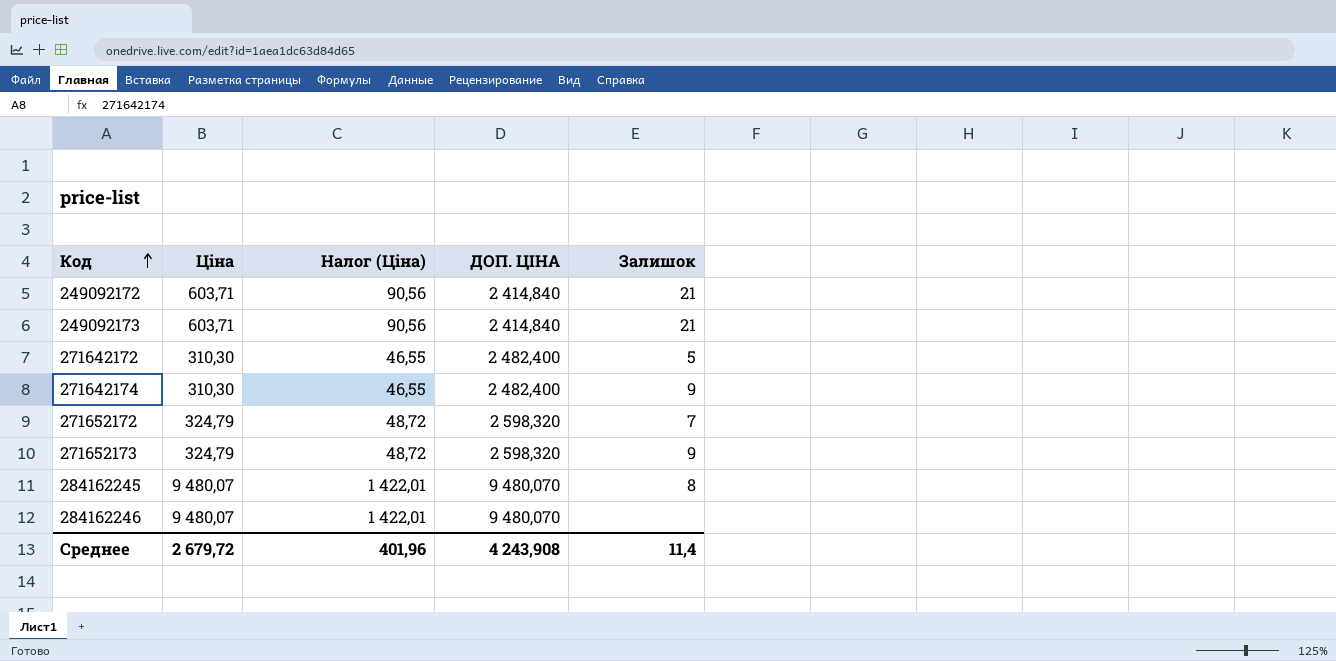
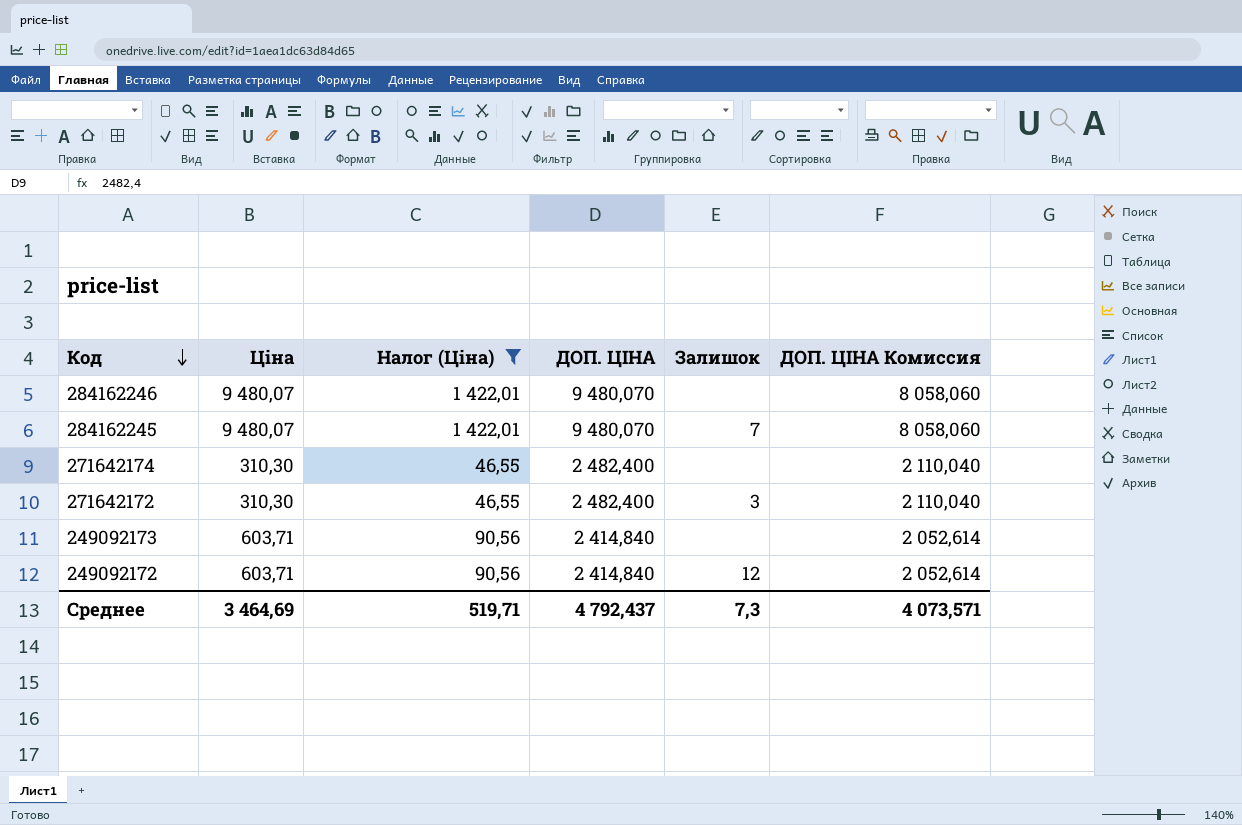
filter: none -> Налог (Ціна) != 48,72
row order: Код ascending -> Код descending
column ДОП. ЦІНА Комиссия | formula: none -> [ДОП. ЦІНА] * 0,85
284162245 | Залишок: 8 -> 7
271642174 | Залишок: 9 -> none
271642172 | Залишок: 5 -> 3
249092173 | Залишок: 21 -> none
249092172 | Залишок: 21 -> 12
Среднее | Ціна: 2 679,72 -> 3 464,69
Среднее | Налог (Ціна): 401,96 -> 519,71
Среднее | ДОП. ЦІНА: 4 243,908 -> 4 792,437
Среднее | Залишок: 11,4 -> 7,3

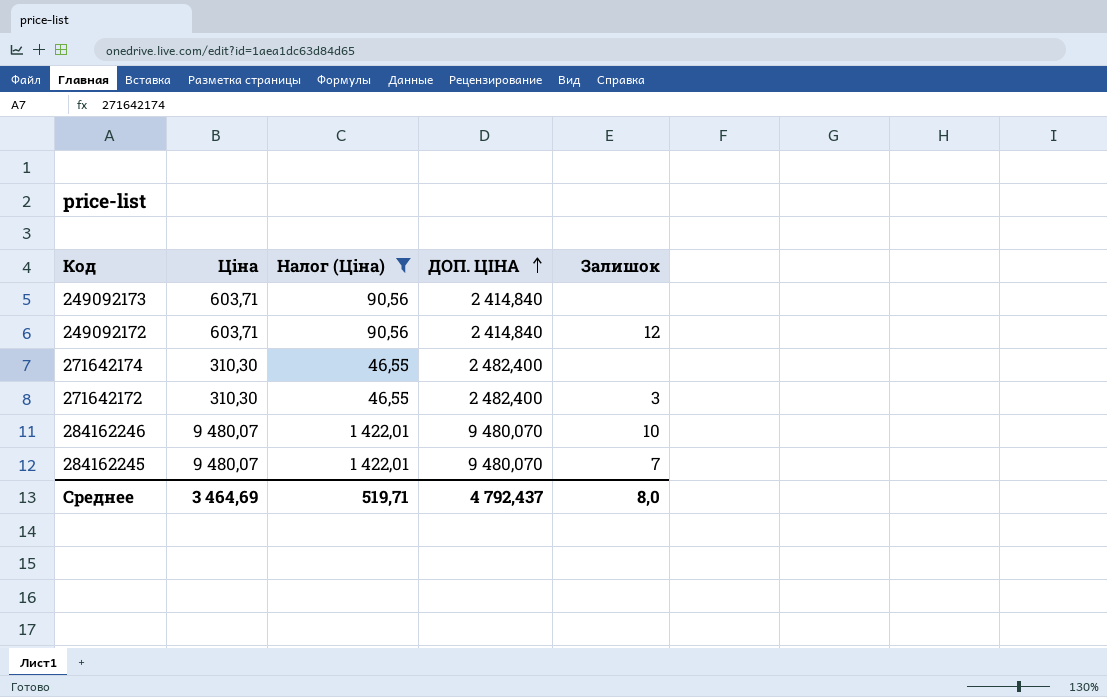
row order: Код descending -> ДОП. ЦІНА ascending
column ДОП. ЦІНА Комиссия | formula: [ДОП. ЦІНА] * 0,85 -> none
284162246 | Залишок: none -> 10
Среднее | Залишок: 7,3 -> 8,0

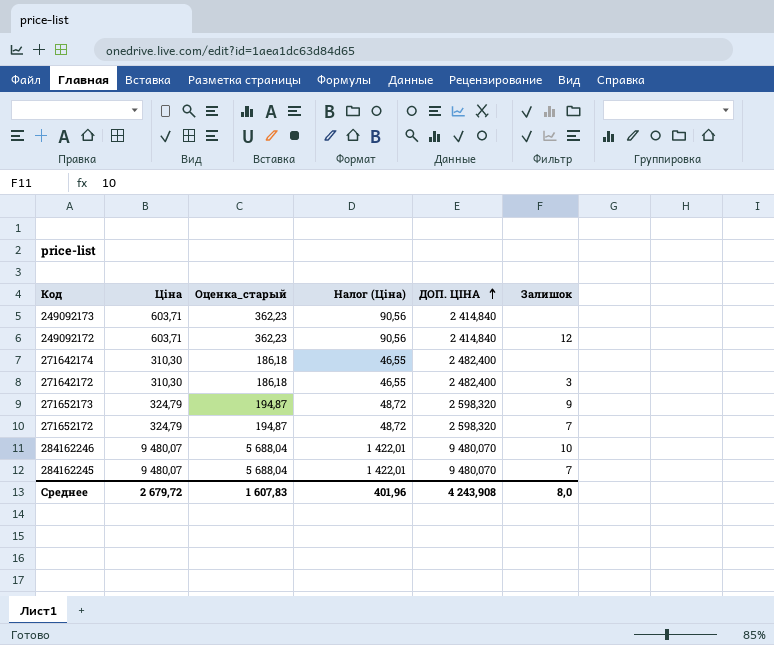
filter: Налог (Ціна) != 48,72 -> none
column Оценка_старый | formula: none -> [Ціна] * 0,6
Среднее | Ціна: 3 464,69 -> 2 679,72
Среднее | Налог (Ціна): 519,71 -> 401,96
Среднее | ДОП. ЦІНА: 4 792,437 -> 4 243,908

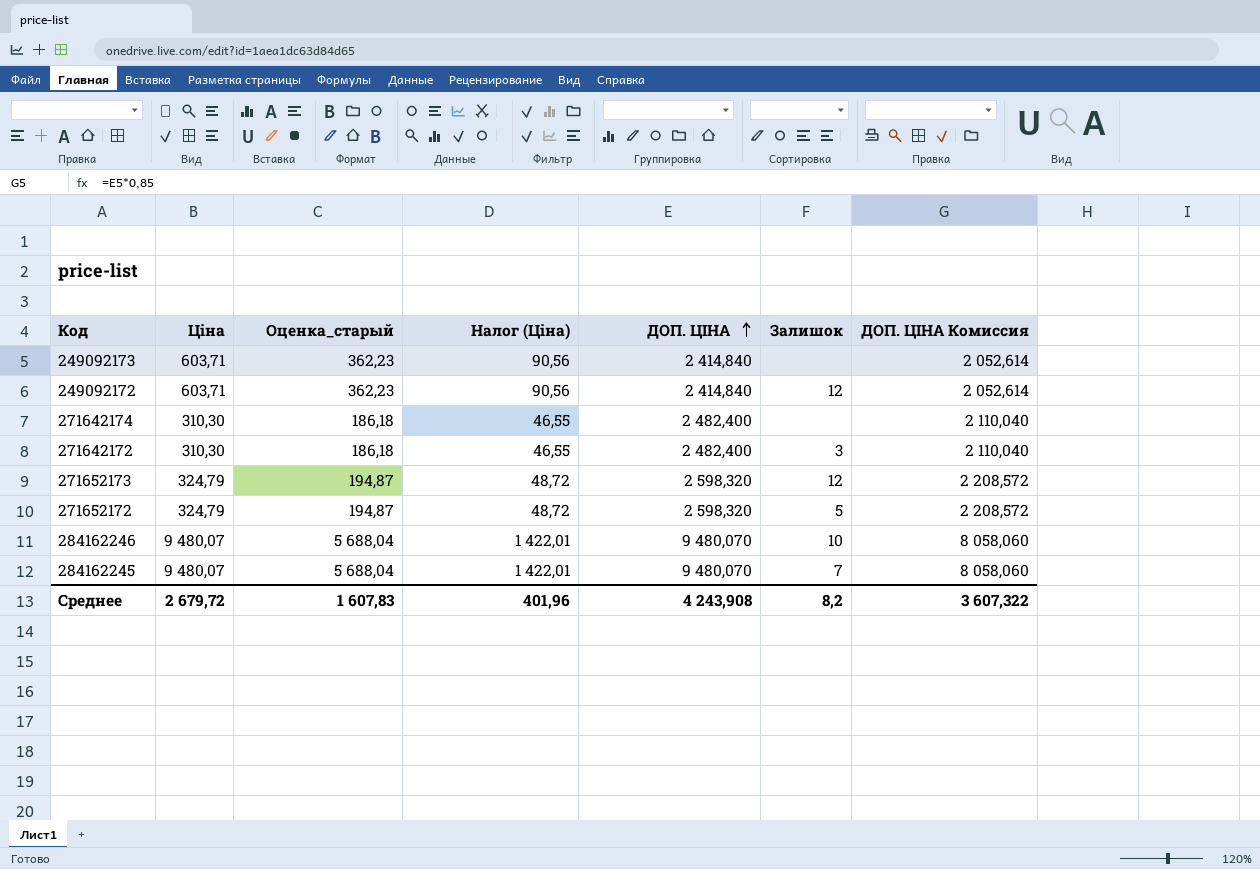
column ДОП. ЦІНА Комиссия | formula: none -> [ДОП. ЦІНА] * 0,85
271652173 | Залишок: 9 -> 12
271652172 | Залишок: 7 -> 5
Среднее | Залишок: 8,0 -> 8,2

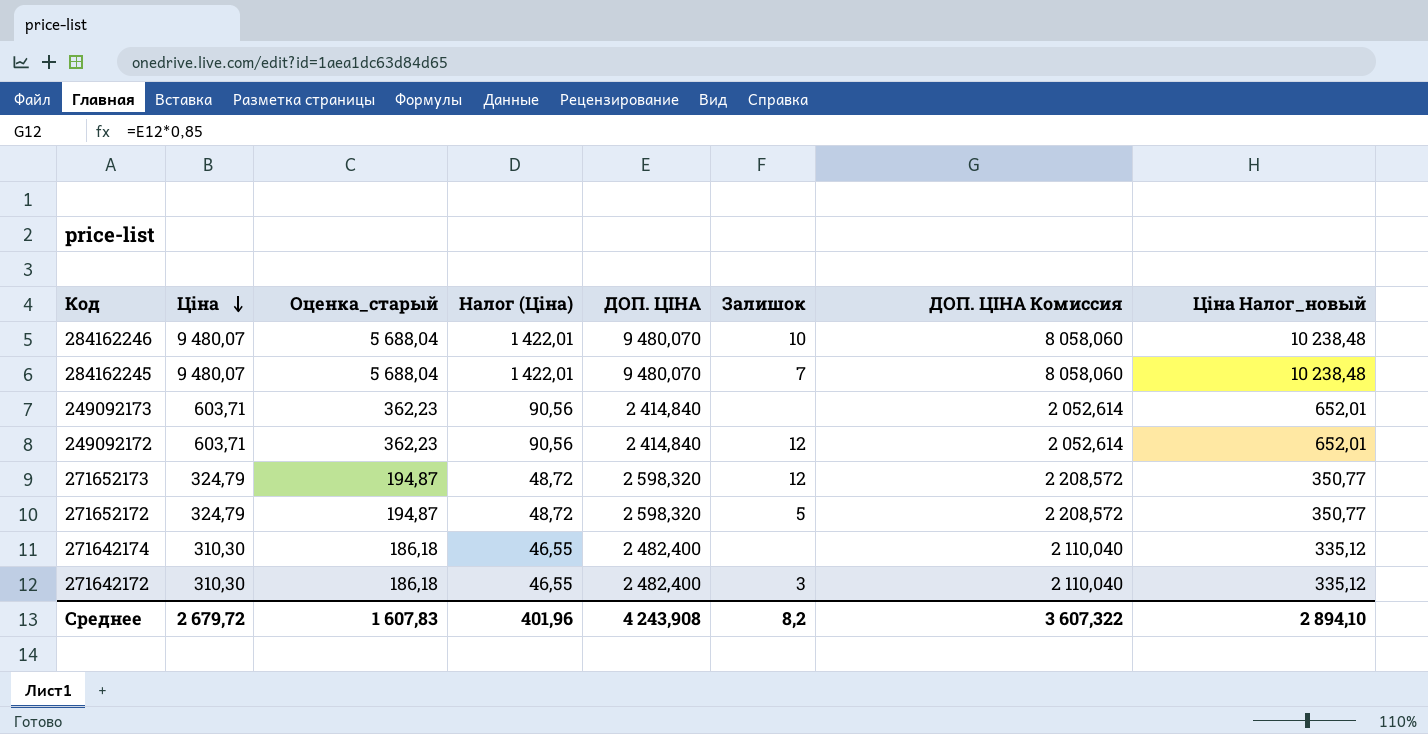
row order: ДОП. ЦІНА ascending -> Ціна descending
column Ціна Налог_новый | formula: none -> [Ціна] * 1,08

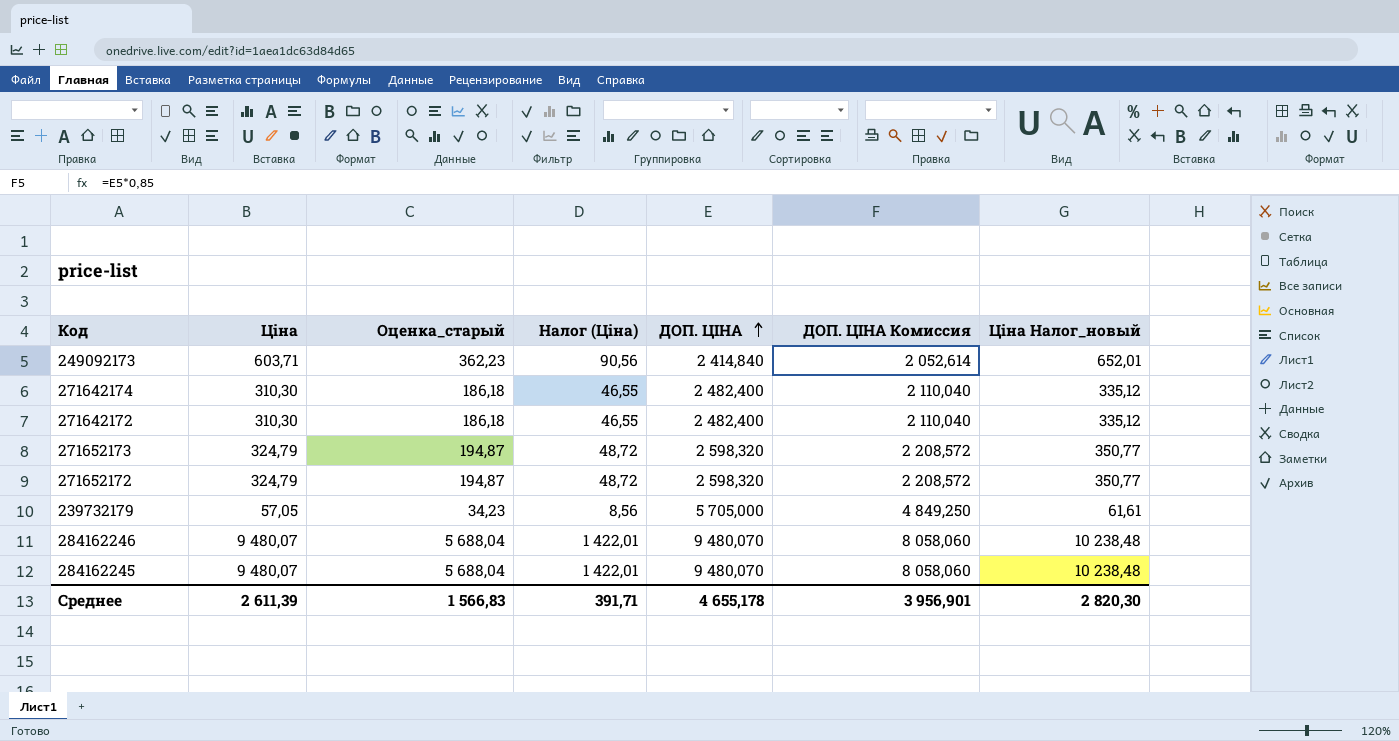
row order: Ціна descending -> ДОП. ЦІНА ascending
column Залишок | position: 6 -> none
row 249092172: 603,71 | 362,23 | 90,56 | 2 414,840 | 12 | 2 052,614 | 652,01 -> none
row 239732179: none -> 57,05 | 34,23 | 8,56 | 5 705,000 | 4 849,250 | 61,61
Среднее | Ціна: 2 679,72 -> 2 611,39
Среднее | Оценка_старый: 1 607,83 -> 1 566,83
Среднее | Налог (Ціна): 401,96 -> 391,71
Среднее | ДОП. ЦІНА: 4 243,908 -> 4 655,178
Среднее | ДОП. ЦІНА Комиссия: 3 607,322 -> 3 956,901
Среднее | Ціна Налог_новый: 2 894,10 -> 2 820,30

